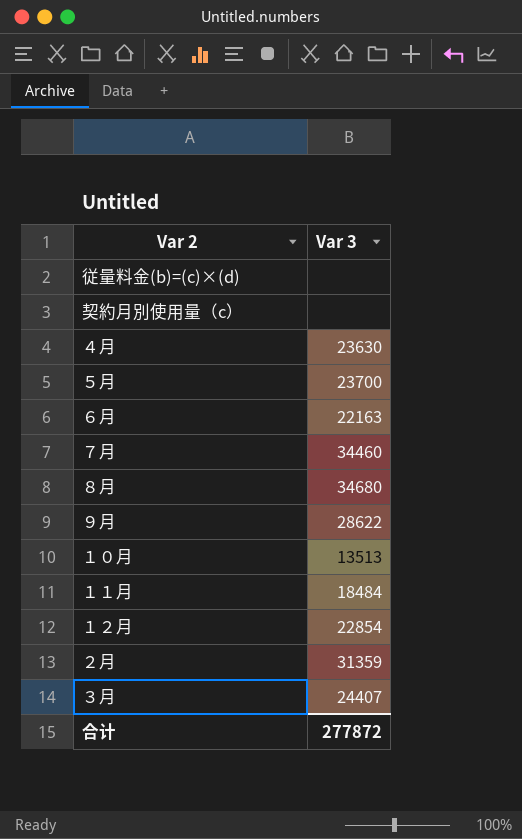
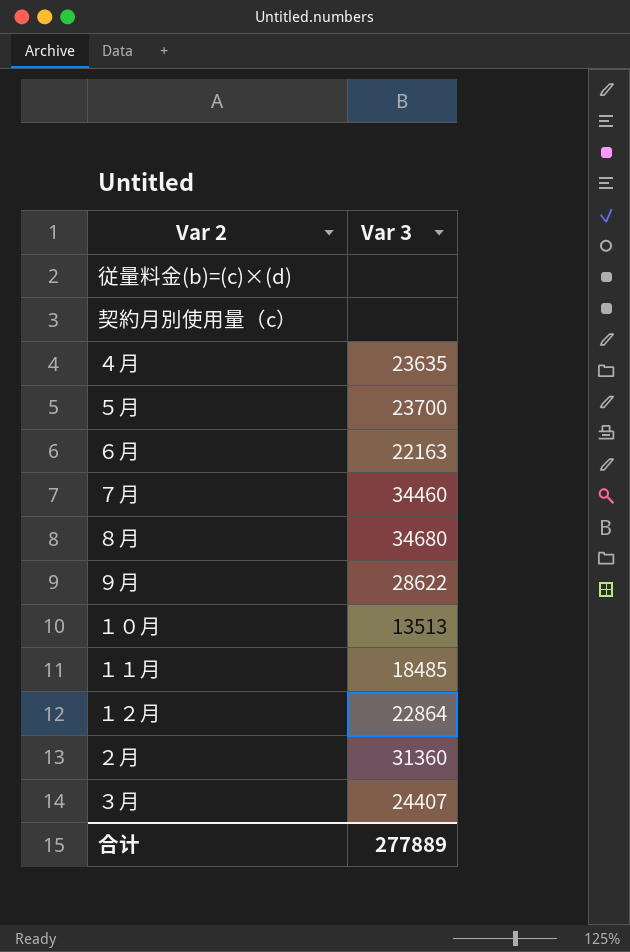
４月 | Var 3: 23630 -> 23635
１１月 | Var 3: 18484 -> 18485
１２月 | Var 3: 22854 -> 22864
２月 | Var 3: 31359 -> 31360
合计 | Var 3: 277872 -> 277889

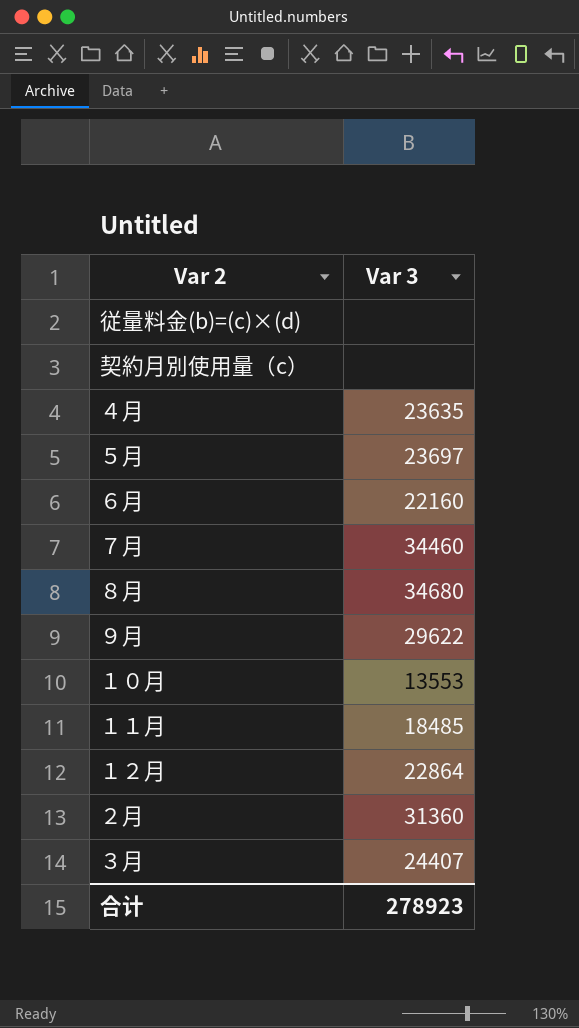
５月 | Var 3: 23700 -> 23697
６月 | Var 3: 22163 -> 22160
９月 | Var 3: 28622 -> 29622
１０月 | Var 3: 13513 -> 13553
合计 | Var 3: 277889 -> 278923

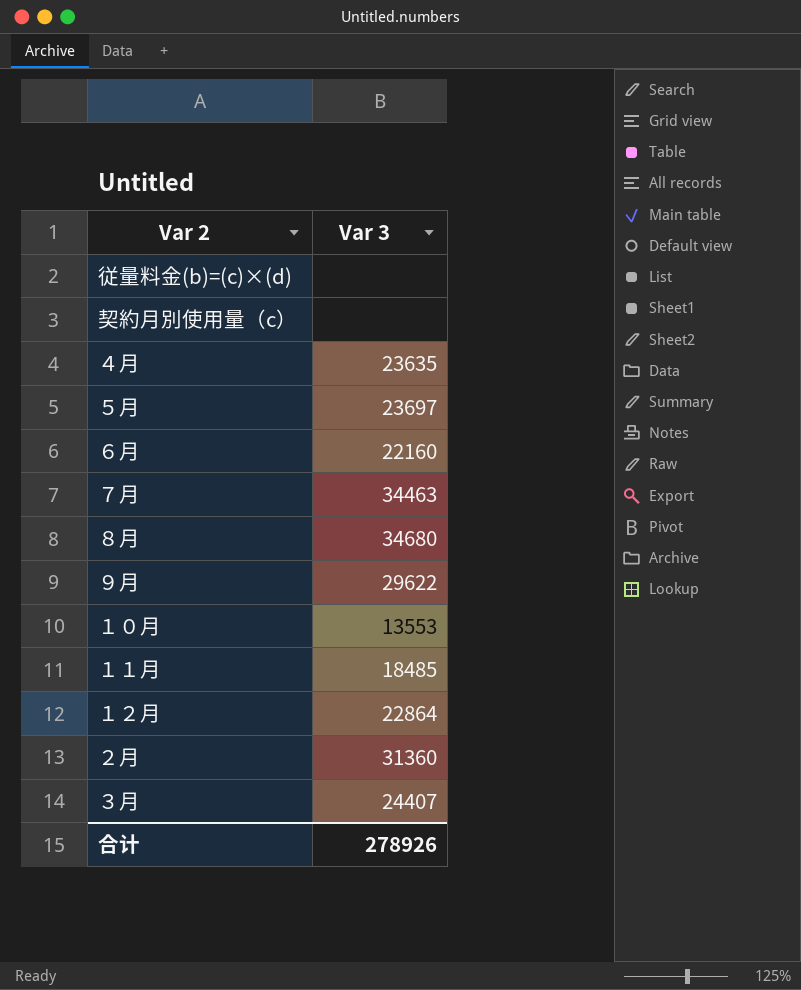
７月 | Var 3: 34460 -> 34463
合计 | Var 3: 278923 -> 278926

